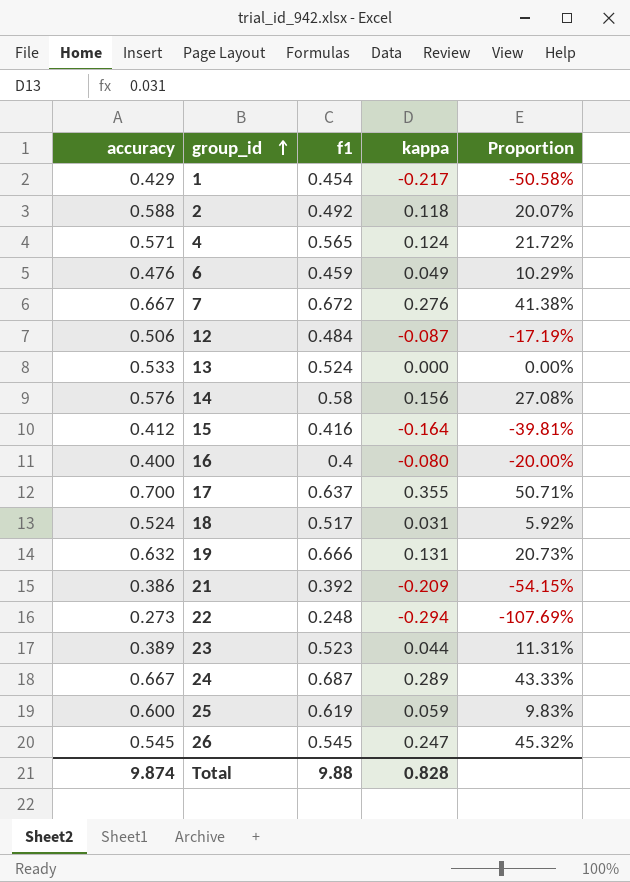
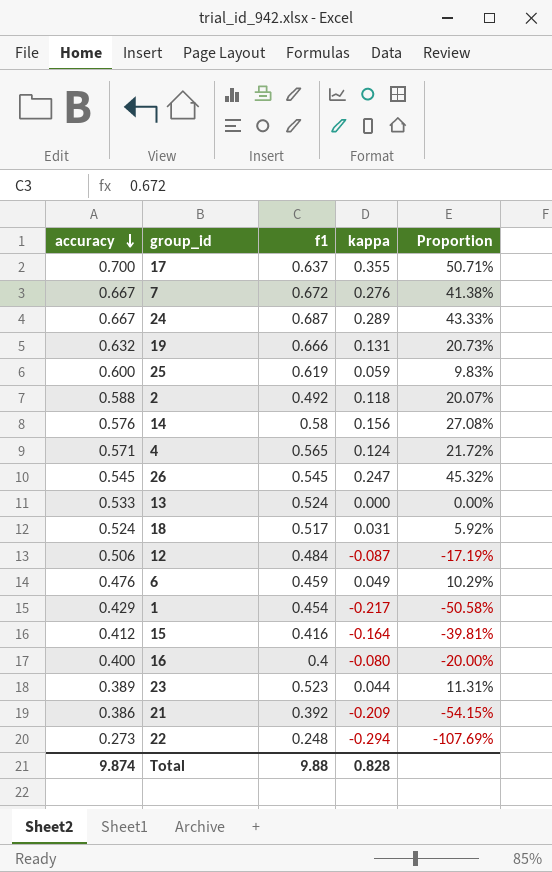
row order: group_id ascending -> accuracy descending

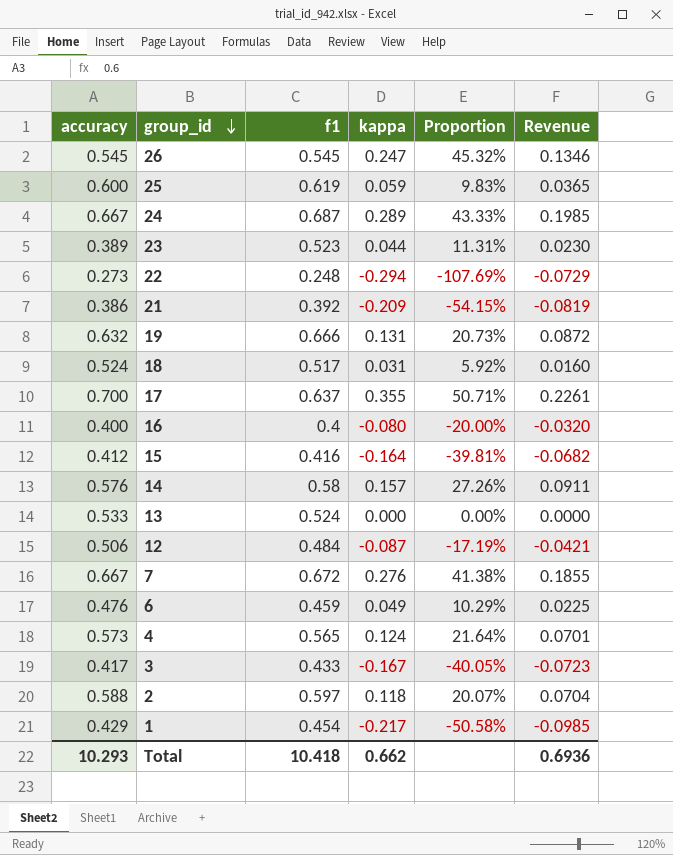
row order: accuracy descending -> group_id descending
column Revenue | formula: none -> [f1] * [kappa]
14 | kappa: 0.156 -> 0.157
14 | Proportion: 27.08% -> 27.26%
4 | accuracy: 0.571 -> 0.573
4 | Proportion: 21.72% -> 21.64%
row 3: none -> 0.417 | 0.433 | -0.167 | -40.05% | -0.0723
2 | f1: 0.492 -> 0.597
Total | accuracy: 9.874 -> 10.293
Total | f1: 9.88 -> 10.418
Total | kappa: 0.828 -> 0.662

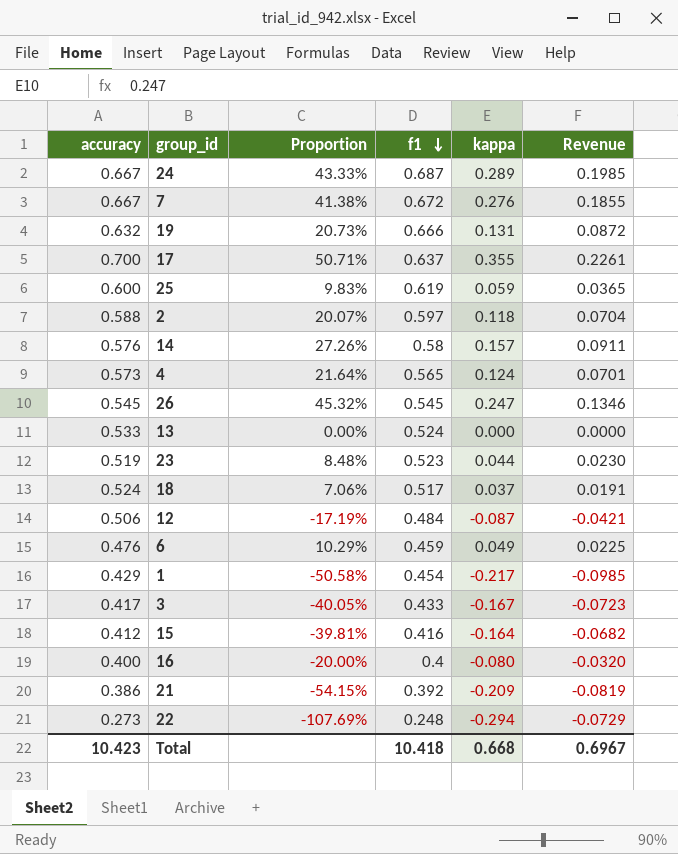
row order: group_id descending -> f1 descending
column Proportion | position: 5 -> 3
23 | accuracy: 0.389 -> 0.519
23 | Proportion: 11.31% -> 8.48%
18 | Proportion: 5.92% -> 7.06%
18 | kappa: 0.031 -> 0.037
18 | Revenue: 0.0160 -> 0.0191
Total | accuracy: 10.293 -> 10.423
Total | kappa: 0.662 -> 0.668
Total | Revenue: 0.6936 -> 0.6967

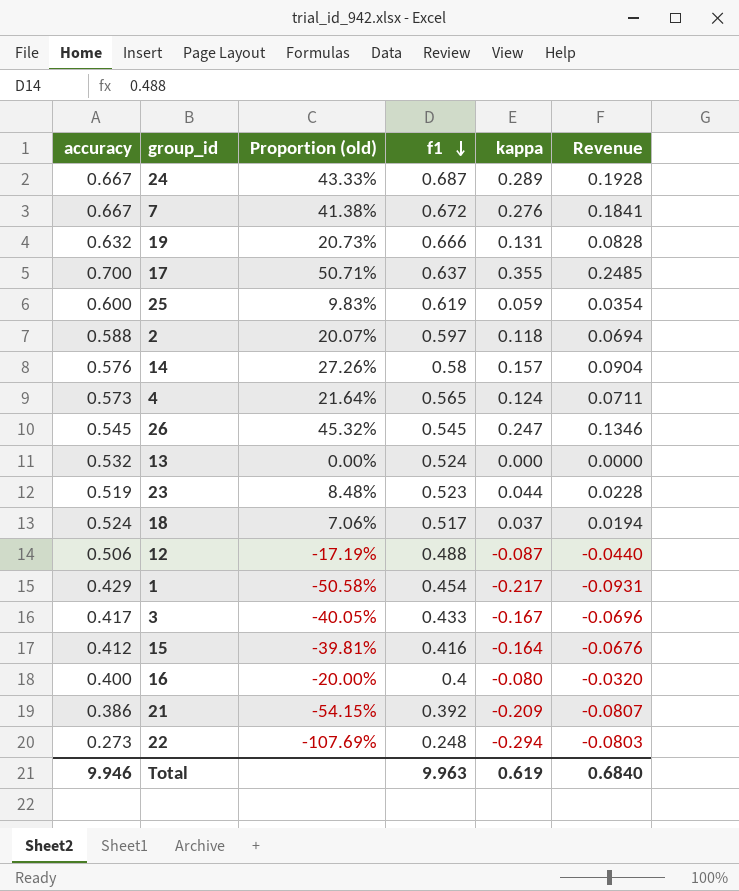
column name: Proportion -> Proportion (old)
column Revenue | formula: [f1] * [kappa] -> [accuracy] * [kappa]
row 6: 0.476 | 10.29% | 0.459 | 0.049 | 0.0225 -> none
13 | accuracy: 0.533 -> 0.532
12 | f1: 0.484 -> 0.488
Total | accuracy: 10.423 -> 9.946
Total | f1: 10.418 -> 9.963
Total | kappa: 0.668 -> 0.619
Total | Revenue: 0.6967 -> 0.6840

